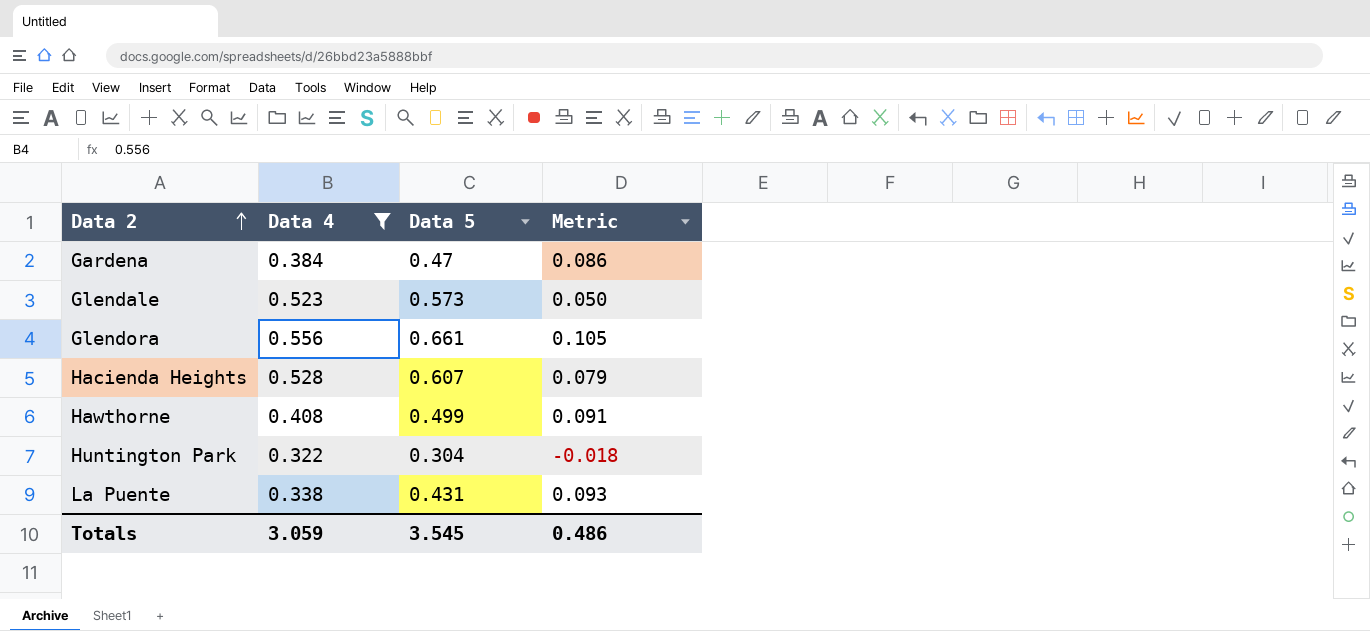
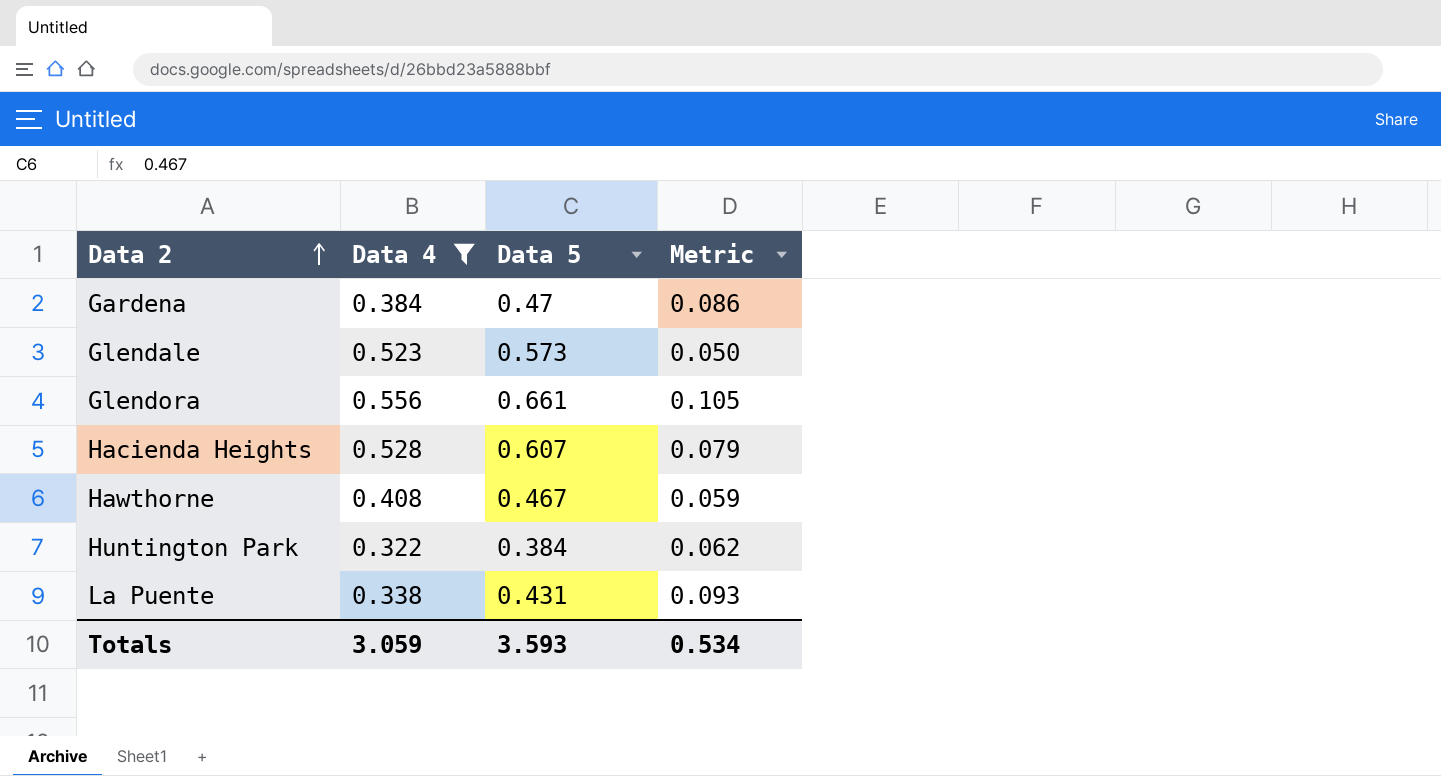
Hawthorne | Data 5: 0.499 -> 0.467
Hawthorne | Metric: 0.091 -> 0.059
Huntington Park | Data 5: 0.304 -> 0.384
Huntington Park | Metric: -0.018 -> 0.062
Totals | Data 5: 3.545 -> 3.593
Totals | Metric: 0.486 -> 0.534

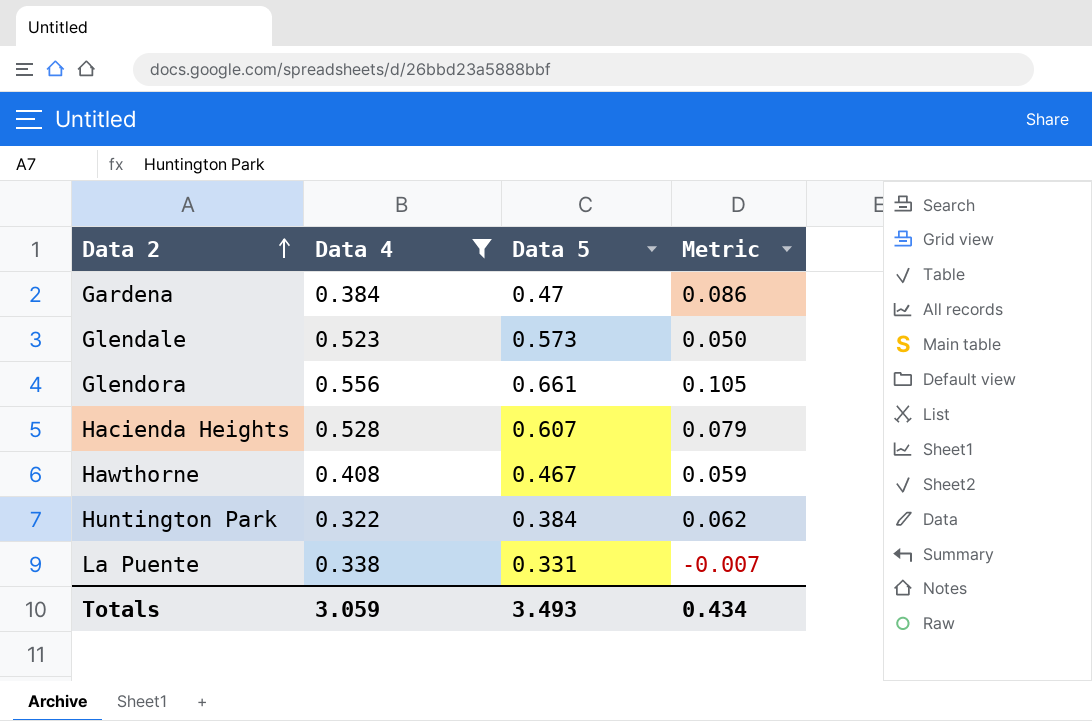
La Puente | Data 5: 0.431 -> 0.331
La Puente | Metric: 0.093 -> -0.007
Totals | Data 5: 3.593 -> 3.493
Totals | Metric: 0.534 -> 0.434

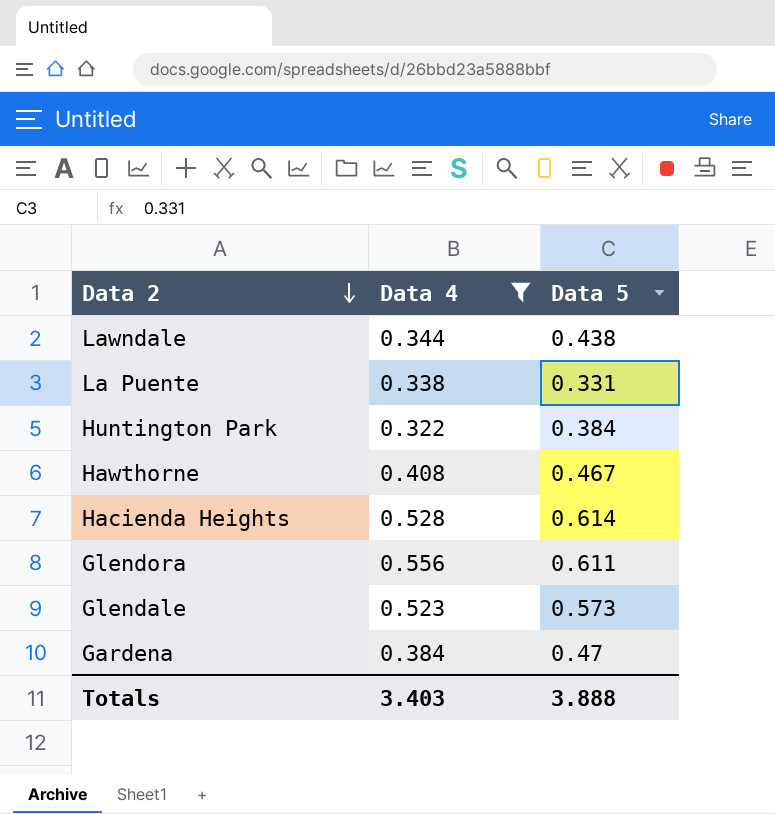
row order: Data 2 ascending -> Data 2 descending
column Metric | formula: [Data 5] - [Data 4] -> none
row Lawndale: none -> 0.344 | 0.438
Hacienda Heights | Data 5: 0.607 -> 0.614
Glendora | Data 5: 0.661 -> 0.611
Totals | Data 4: 3.059 -> 3.403
Totals | Data 5: 3.493 -> 3.888

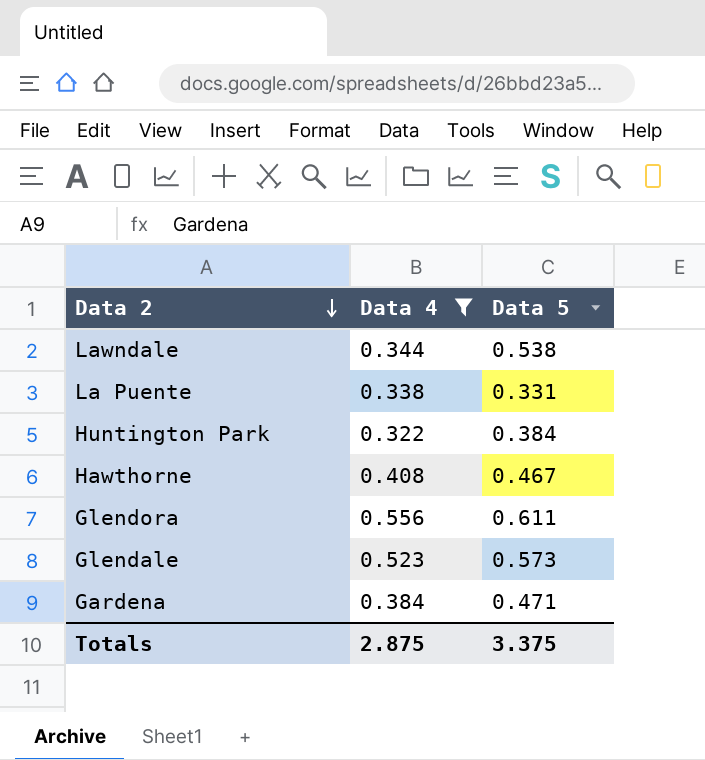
row Hacienda Heights: 0.528 | 0.614 -> none
Lawndale | Data 5: 0.438 -> 0.538
Gardena | Data 5: 0.47 -> 0.471
Totals | Data 4: 3.403 -> 2.875
Totals | Data 5: 3.888 -> 3.375

